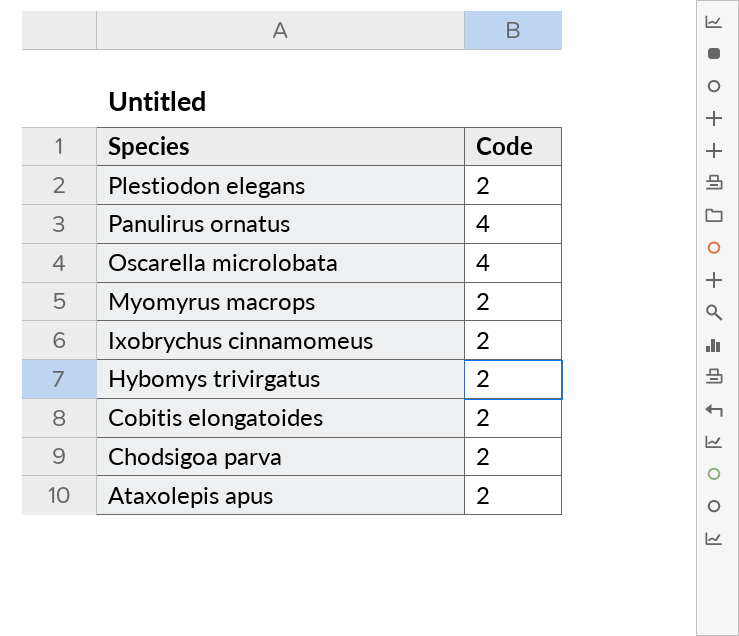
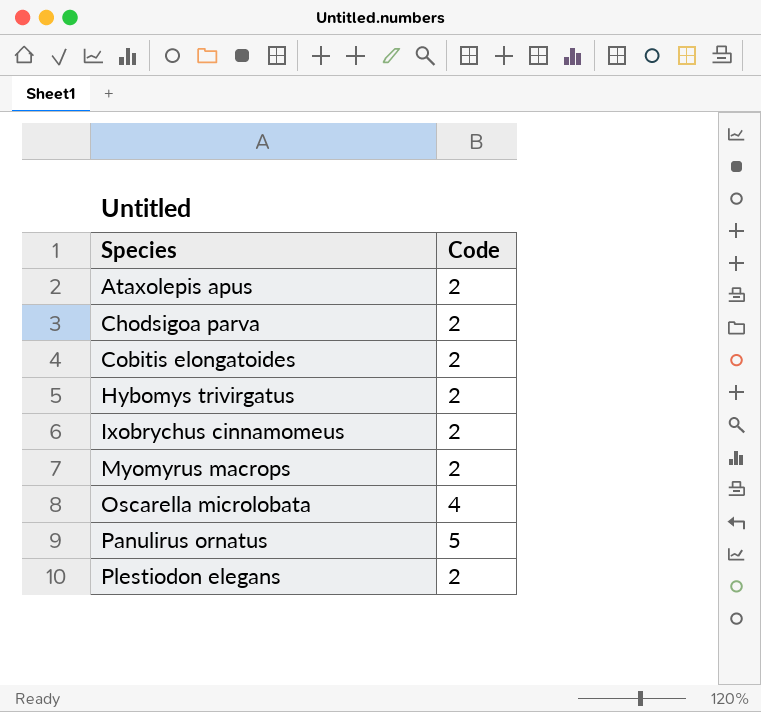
row order: Species descending -> Species ascending
Panulirus ornatus | Code: 4 -> 5

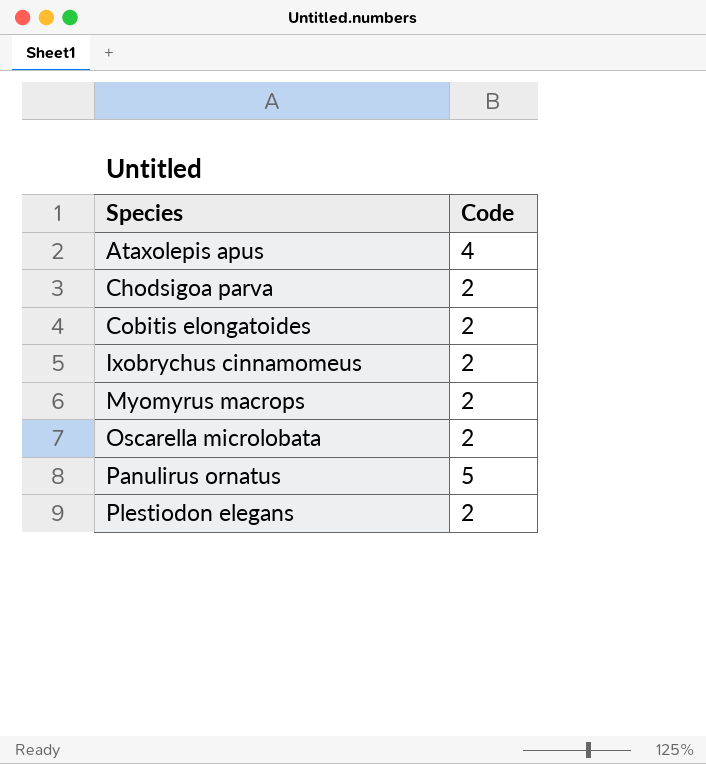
row Hybomys trivirgatus: 2 -> none
Ataxolepis apus | Code: 2 -> 4
Oscarella microlobata | Code: 4 -> 2

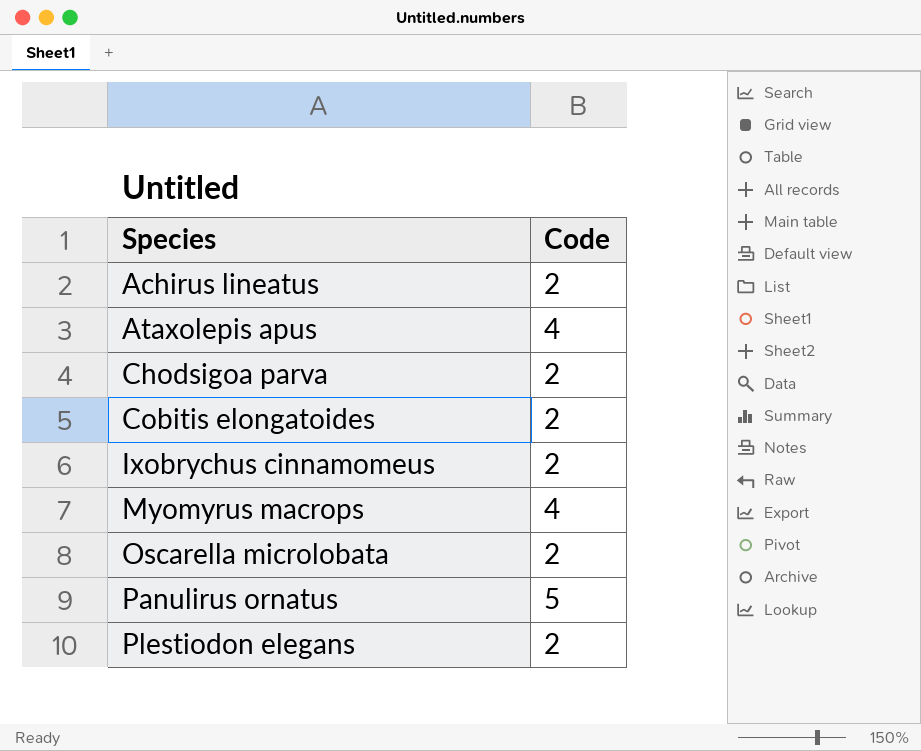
row Achirus lineatus: none -> 2
Myomyrus macrops | Code: 2 -> 4

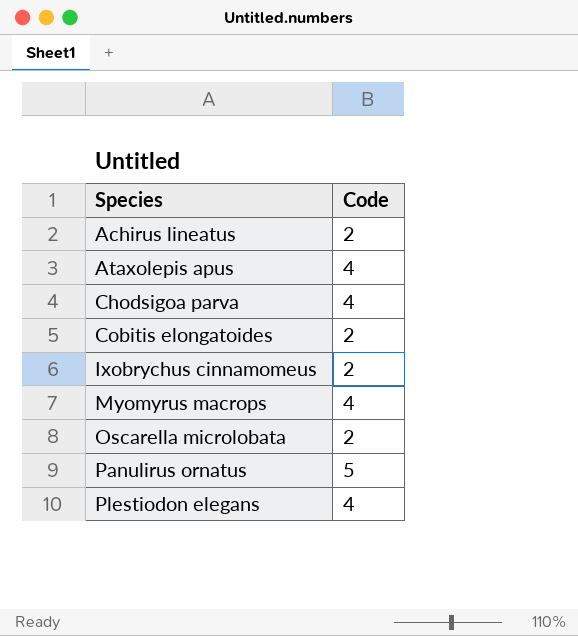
Chodsigoa parva | Code: 2 -> 4
Plestiodon elegans | Code: 2 -> 4

